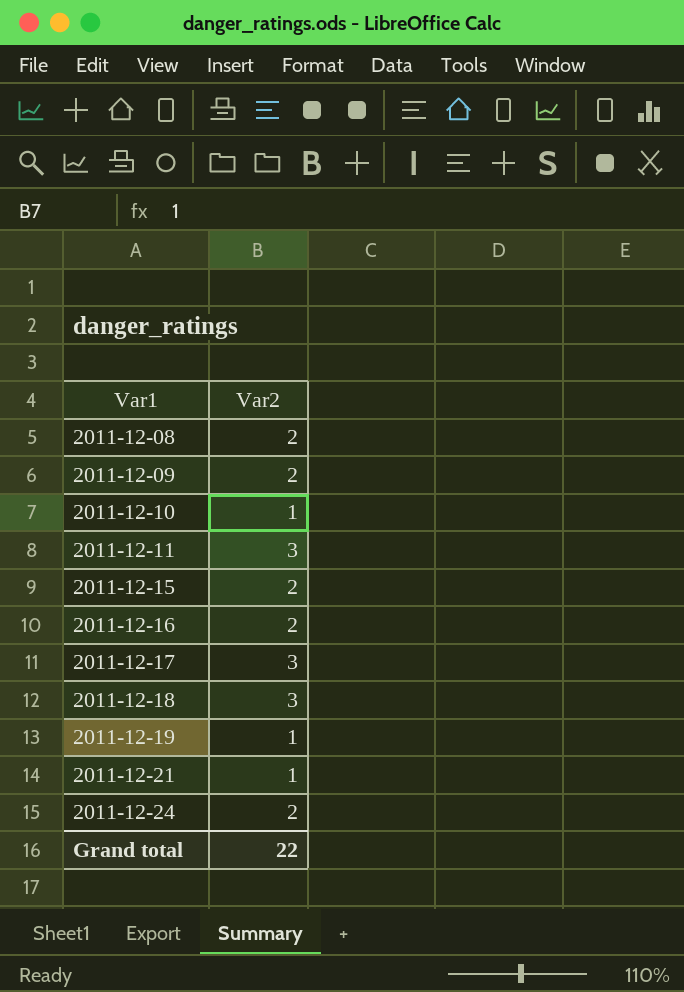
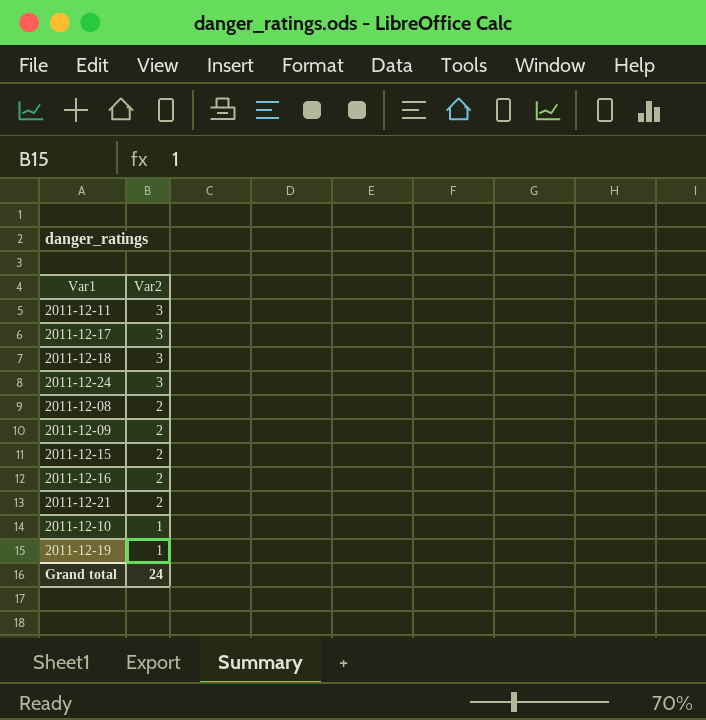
row order: Var1 ascending -> Var2 descending
2011-12-24 | Var2: 2 -> 3
2011-12-21 | Var2: 1 -> 2
Grand total | Var2: 22 -> 24

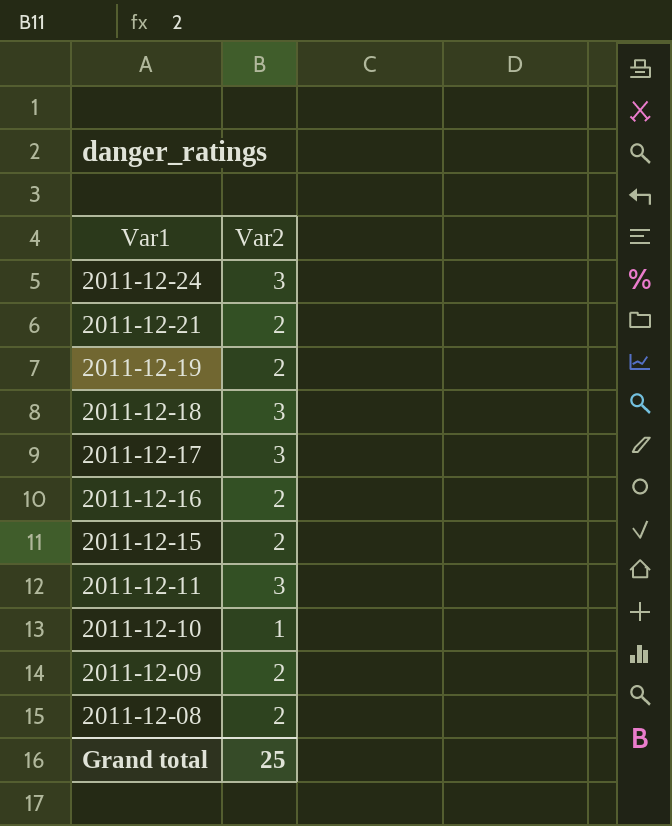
row order: Var2 descending -> Var1 descending
2011-12-19 | Var2: 1 -> 2
Grand total | Var2: 24 -> 25

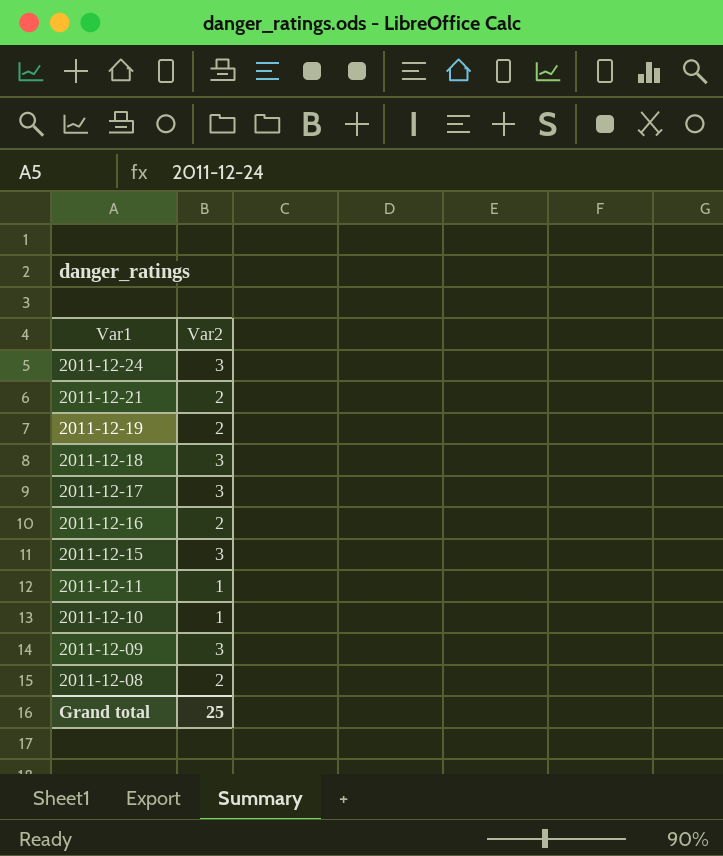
2011-12-15 | Var2: 2 -> 3
2011-12-11 | Var2: 3 -> 1
2011-12-09 | Var2: 2 -> 3

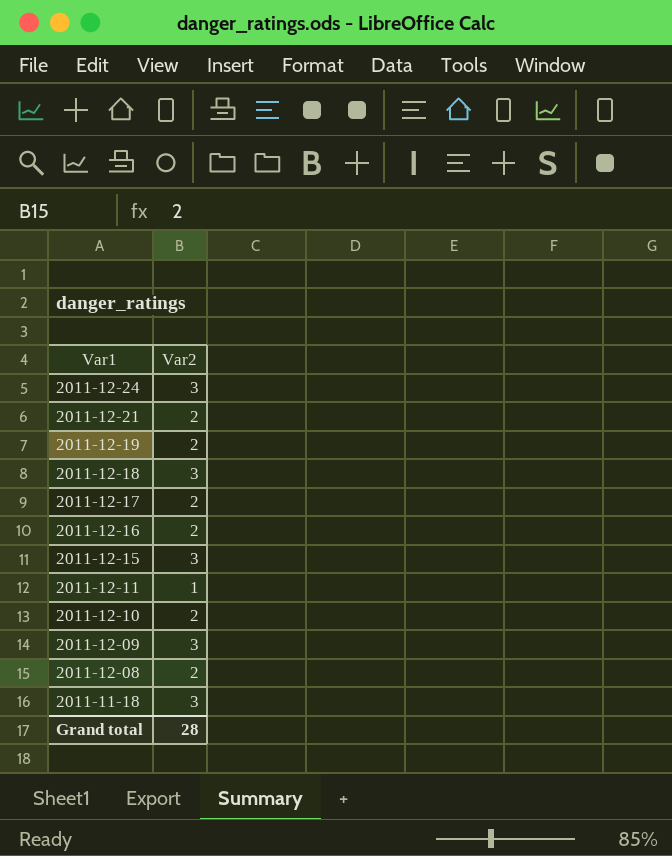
2011-12-17 | Var2: 3 -> 2
2011-12-10 | Var2: 1 -> 2
row 2011-11-18: none -> 3
Grand total | Var2: 25 -> 28

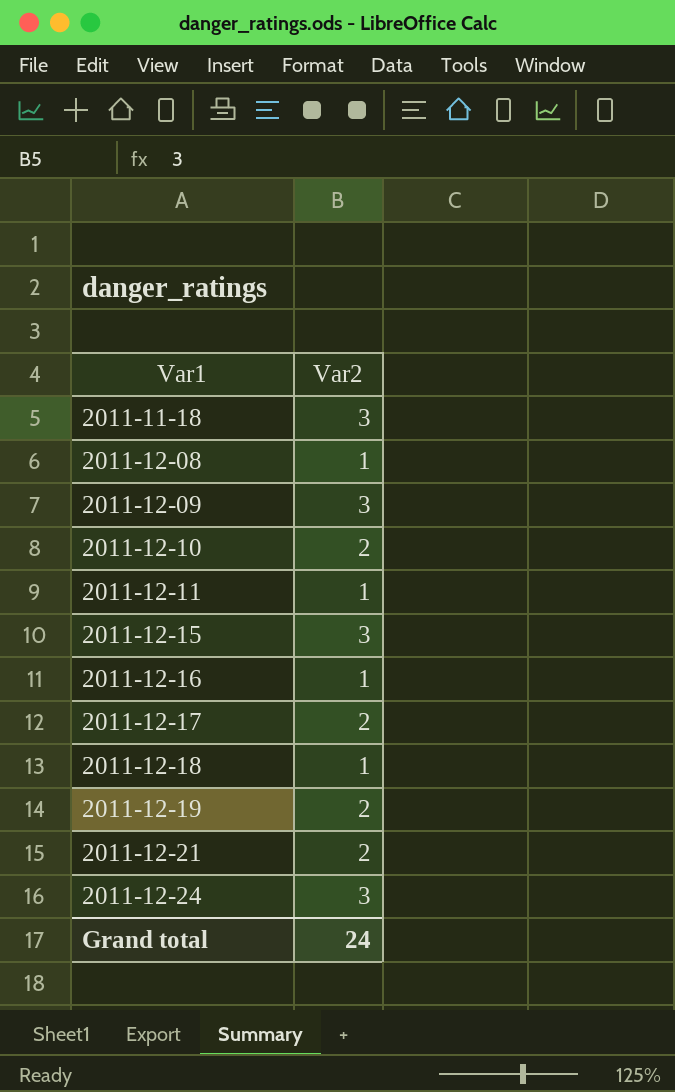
row order: Var1 descending -> Var1 ascending
2011-12-08 | Var2: 2 -> 1
2011-12-16 | Var2: 2 -> 1
2011-12-18 | Var2: 3 -> 1
Grand total | Var2: 28 -> 24

